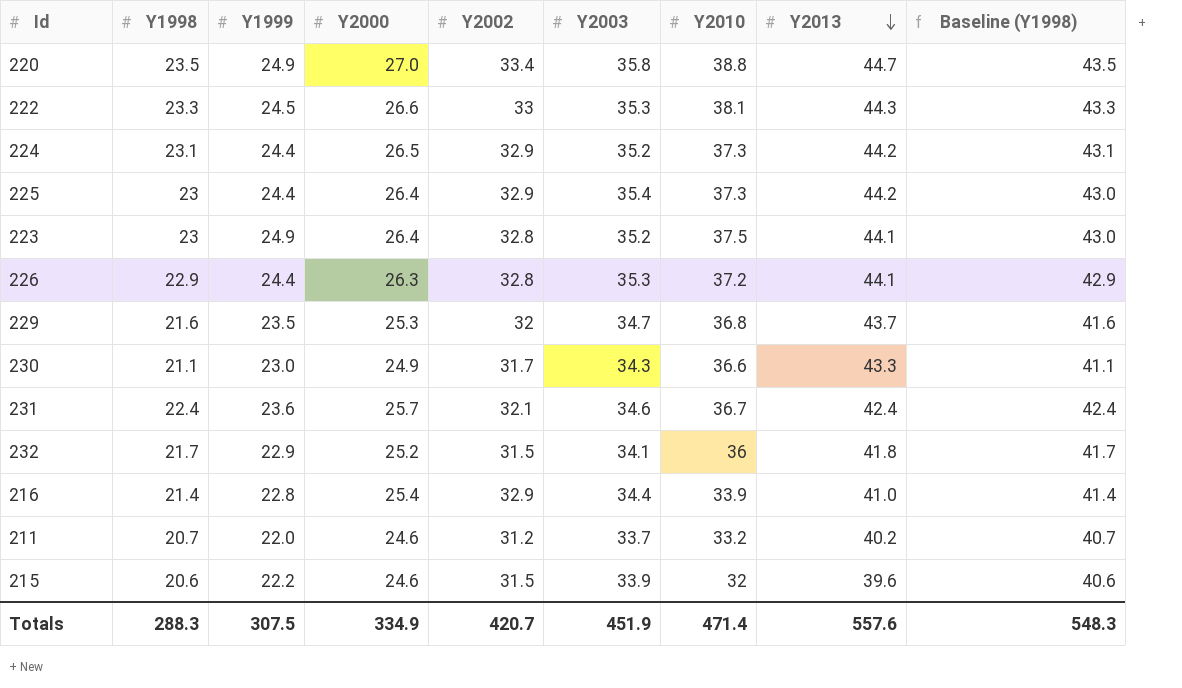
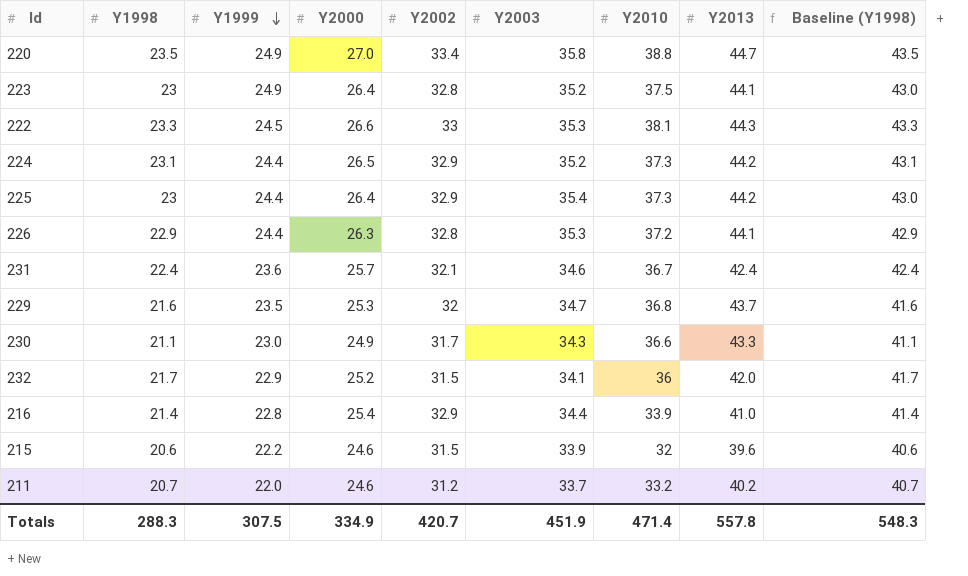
row order: Y2013 descending -> Y1999 descending
232 | Y2013: 41.8 -> 42.0
Totals | Y2013: 557.6 -> 557.8

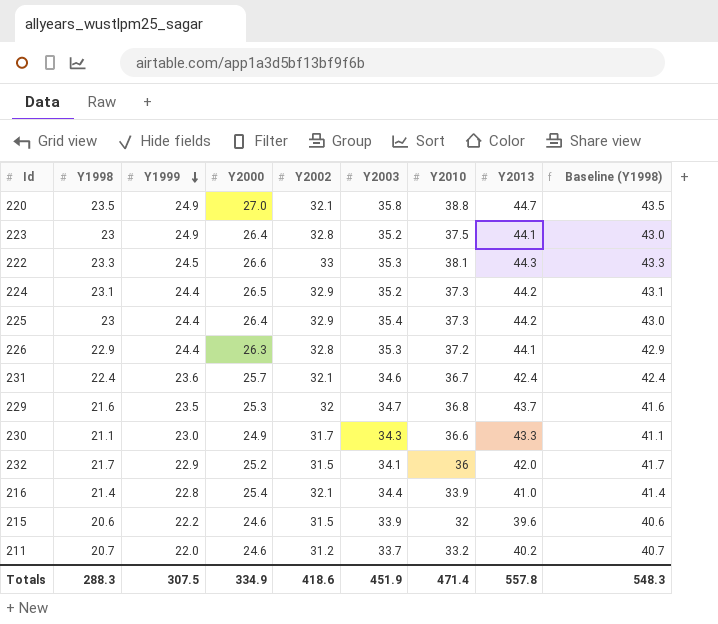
220 | Y2002: 33.4 -> 32.1
216 | Y2002: 32.9 -> 32.1
Totals | Y2002: 420.7 -> 418.6

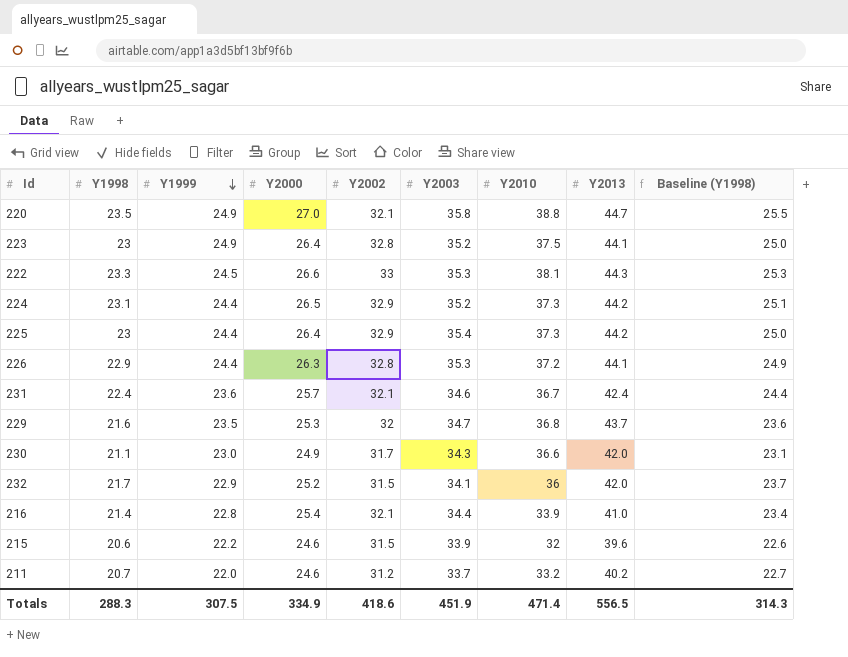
column Baseline (Y1998) | formula: [Y1998] + 20 -> [Y1998] + 2
230 | Y2013: 43.3 -> 42.0
Totals | Y2013: 557.8 -> 556.5
Totals | Baseline (Y1998): 548.3 -> 314.3

